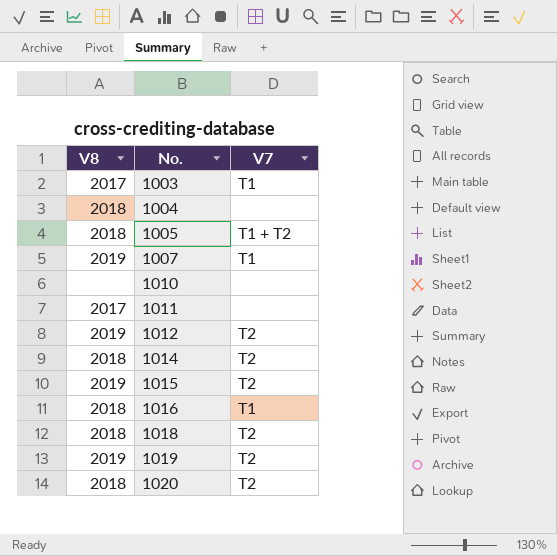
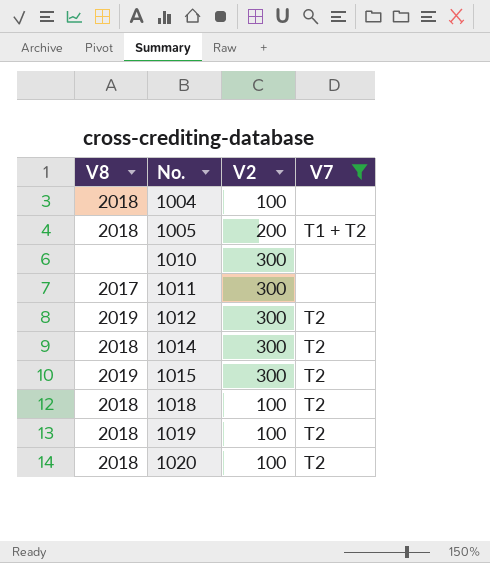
filter: none -> V7 != T1
column V2 | position: none -> 3
1019 | V8: 2019 -> 2018

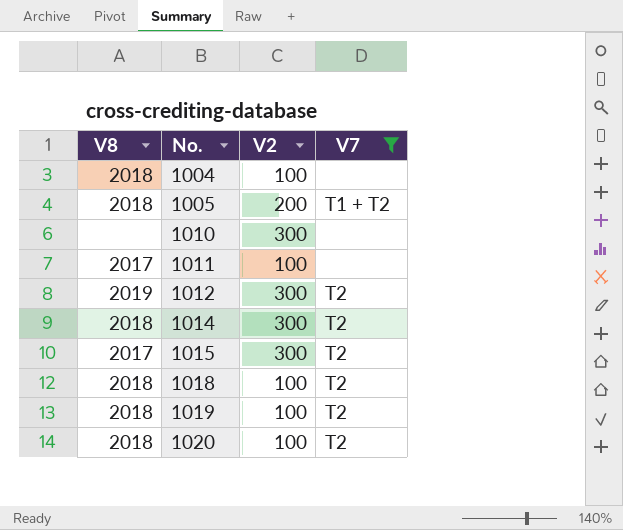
1011 | V2: 300 -> 100
1015 | V8: 2019 -> 2017

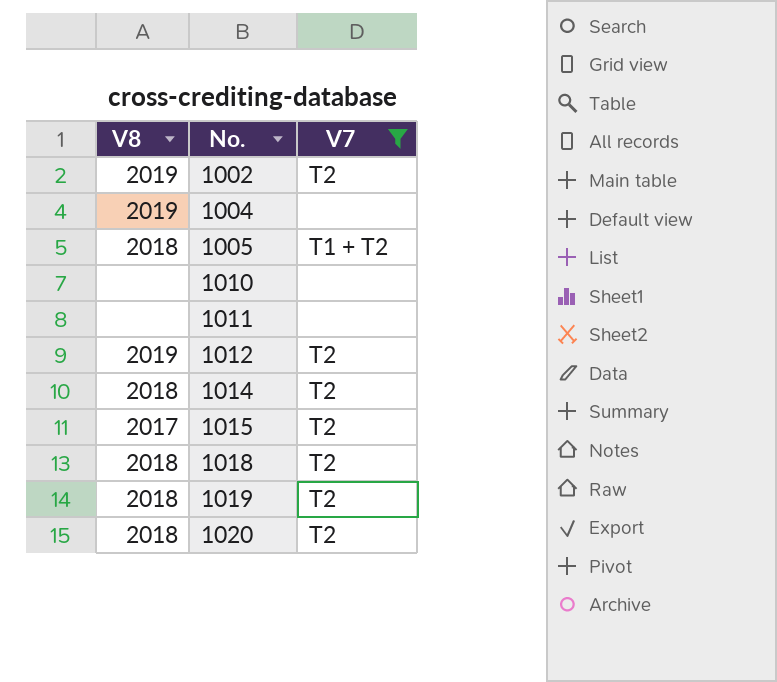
column V2 | position: 3 -> none
row 1002: none -> 2019 | T2
1004 | V8: 2018 -> 2019
1011 | V8: 2017 -> none

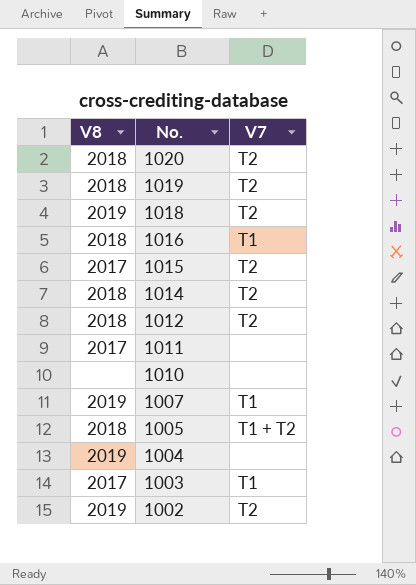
filter: V7 != T1 -> none
row order: No. ascending -> No. descending
1018 | V8: 2018 -> 2019
1012 | V8: 2019 -> 2018
1011 | V8: none -> 2017

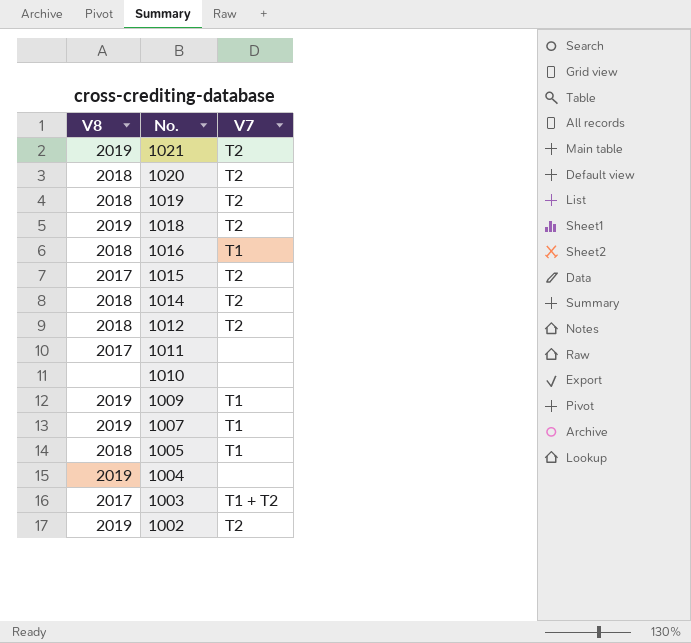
row 1021: none -> 2019 | T2
row 1009: none -> 2019 | T1
1005 | V7: T1 + T2 -> T1
1003 | V7: T1 -> T1 + T2

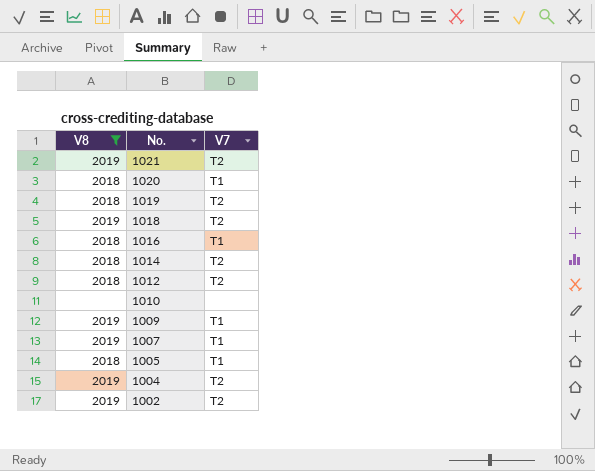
filter: none -> V8 != 2017
1020 | V7: T2 -> T1
1004 | V7: none -> T2

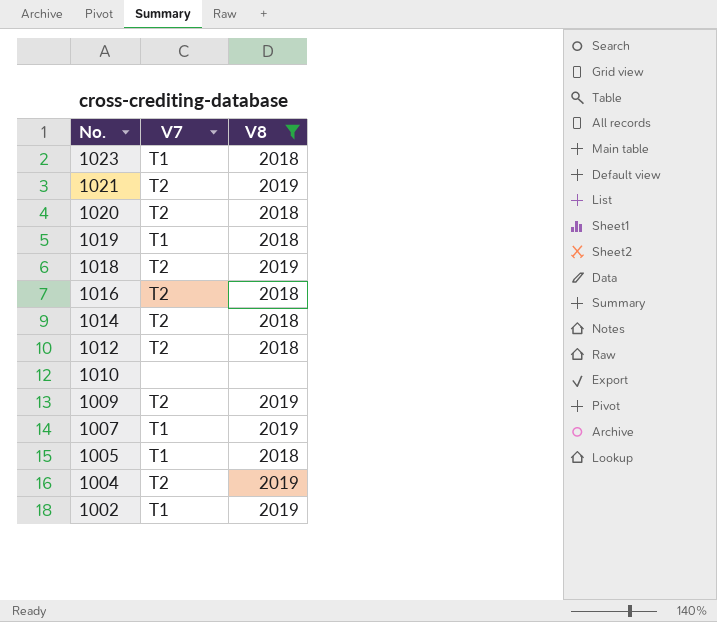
column V8 | position: 1 -> 3
row 1023: none -> T1 | 2018
1020 | V7: T1 -> T2
1019 | V7: T2 -> T1
1016 | V7: T1 -> T2
1009 | V7: T1 -> T2
1002 | V7: T2 -> T1

